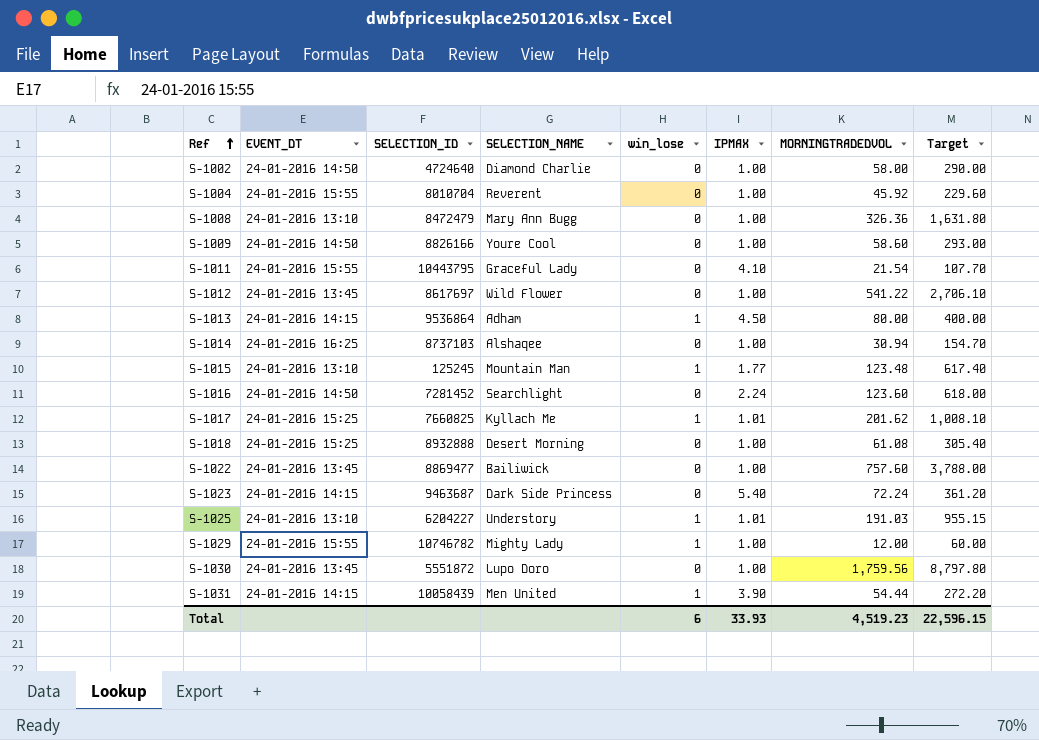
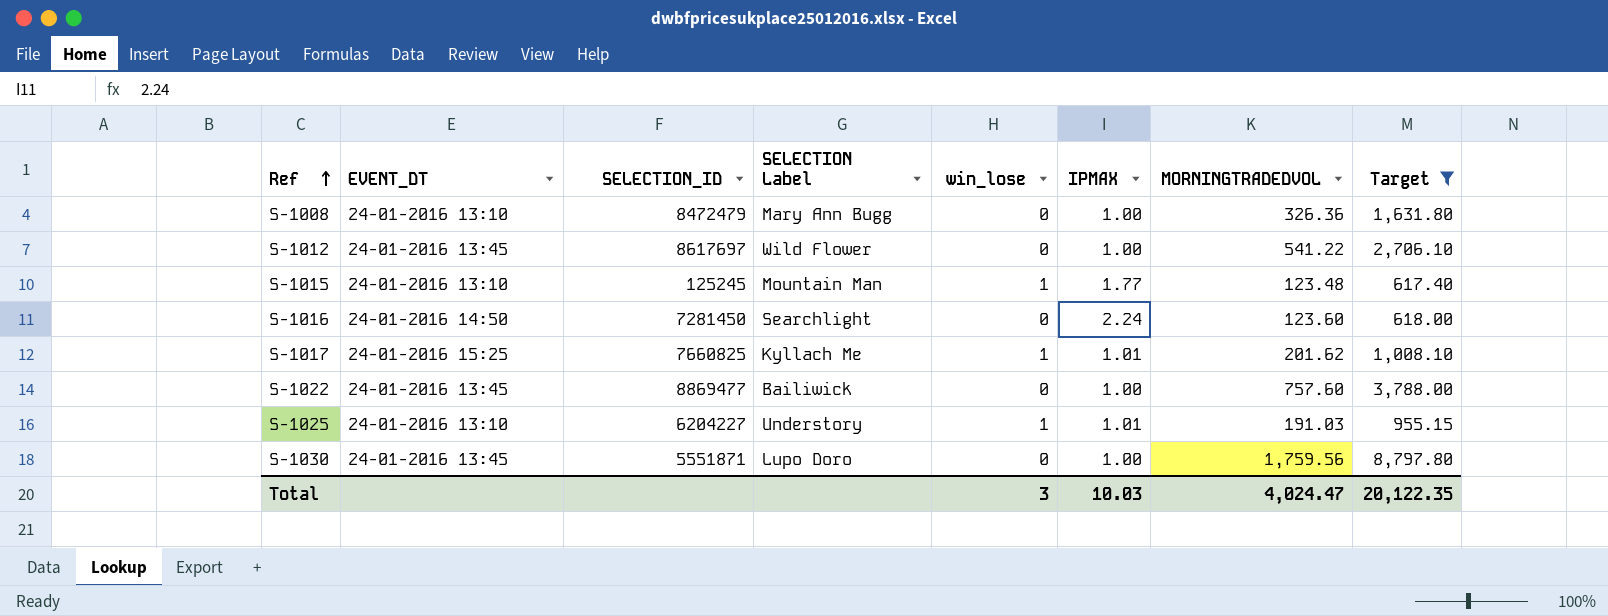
filter: none -> Target >= 617.40
column name: SELECTION_NAME -> SELECTION Label
S-1016 | SELECTION_ID: 7281452 -> 7281450
S-1030 | SELECTION_ID: 5551872 -> 5551871
Total | win_lose: 6 -> 3
Total | IPMAX: 33.93 -> 10.03
Total | MORNINGTRADEDVOL: 4,519.23 -> 4,024.47
Total | Target: 22,596.15 -> 20,122.35

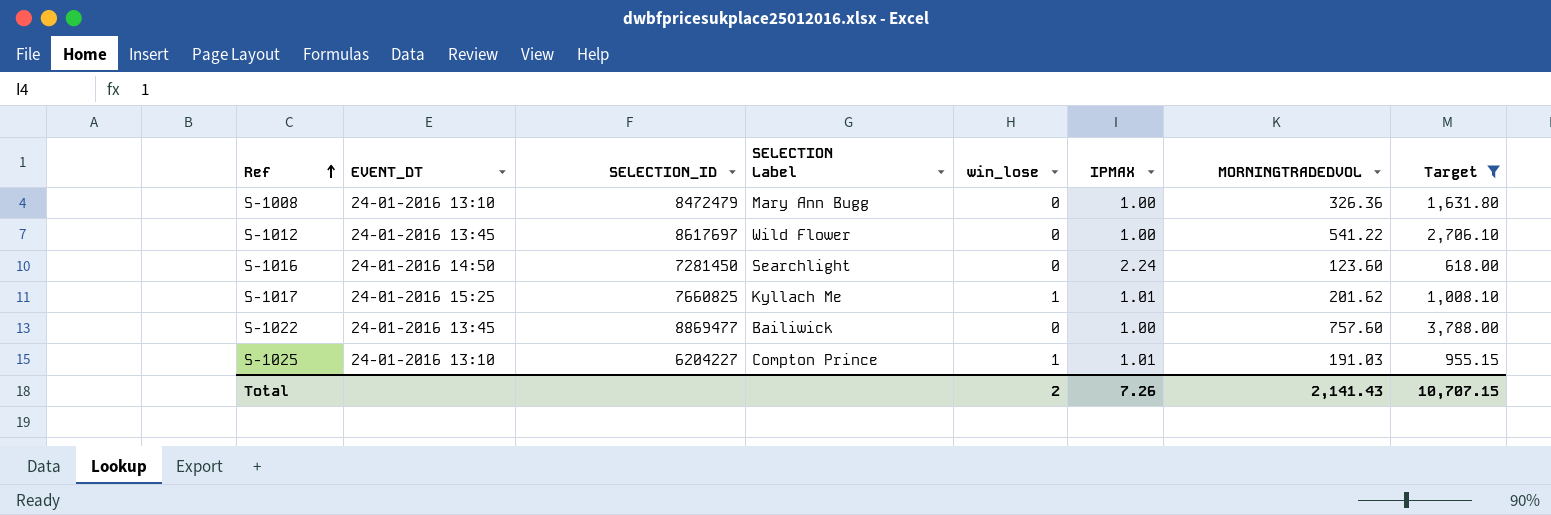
row S-1015: 24-01-2016 13:10 | 125245 | Mountain Man | 1 | 1.77 | 123.48 | 617.40 -> none
row S-1030: 24-01-2016 13:45 | 5551871 | Lupo Doro | 0 | 1.00 | 1,759.56 | 8,797.80 -> none
S-1025 | SELECTION Label: Understory -> Compton Prince
Total | win_lose: 3 -> 2
Total | IPMAX: 10.03 -> 7.26
Total | MORNINGTRADEDVOL: 4,024.47 -> 2,141.43
Total | Target: 20,122.35 -> 10,707.15

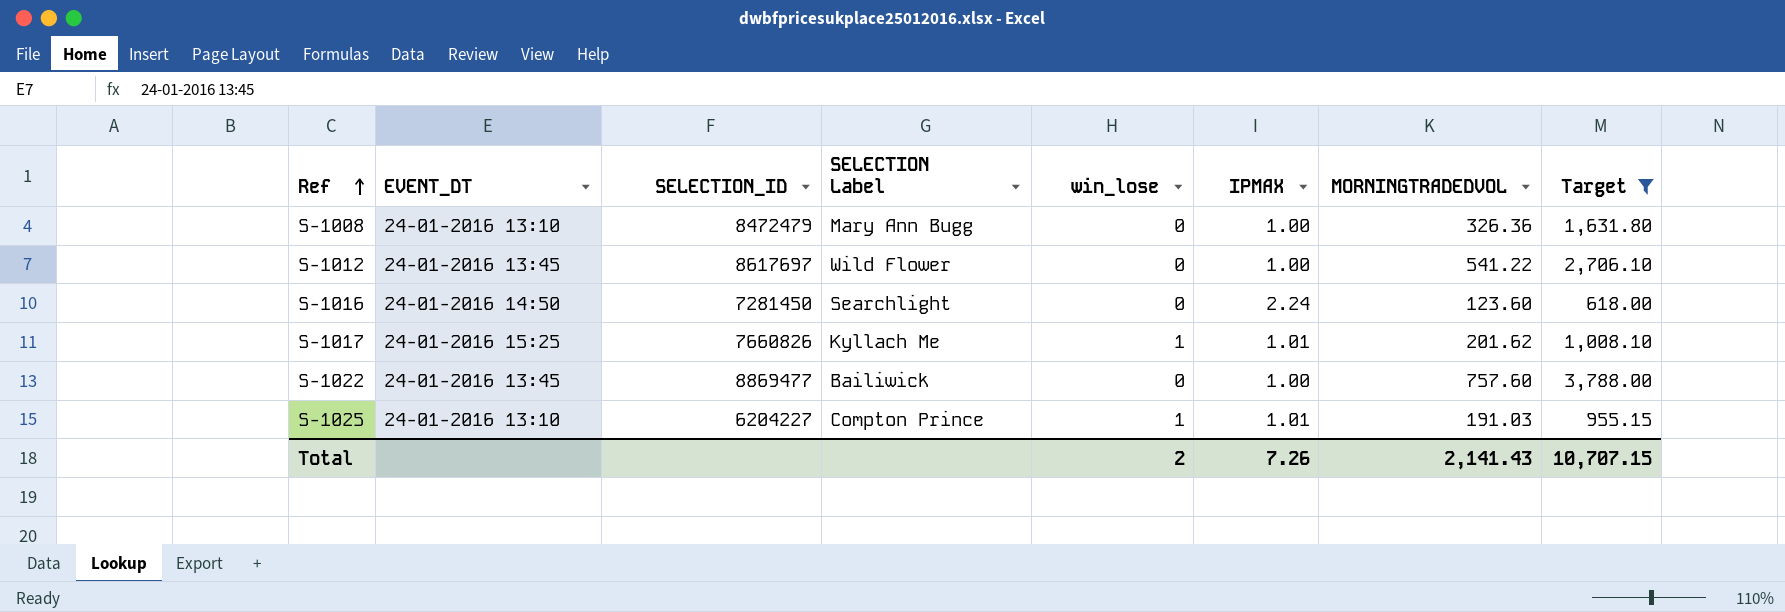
S-1017 | SELECTION_ID: 7660825 -> 7660826

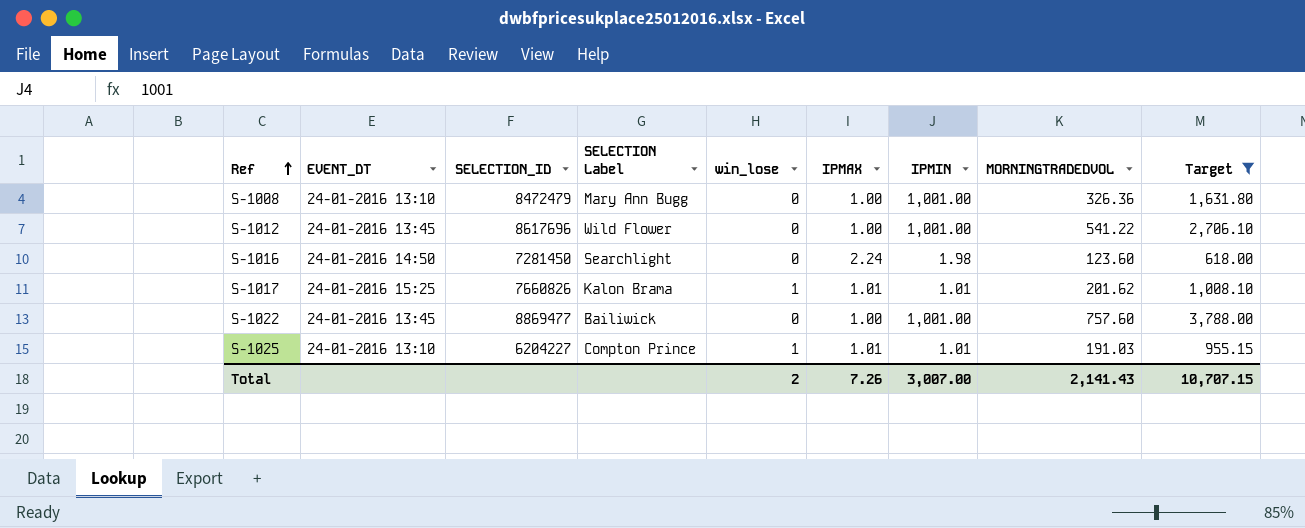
column IPMIN | position: none -> 7
S-1012 | SELECTION_ID: 8617697 -> 8617696
S-1017 | SELECTION Label: Kyllach Me -> Kalon Brama

